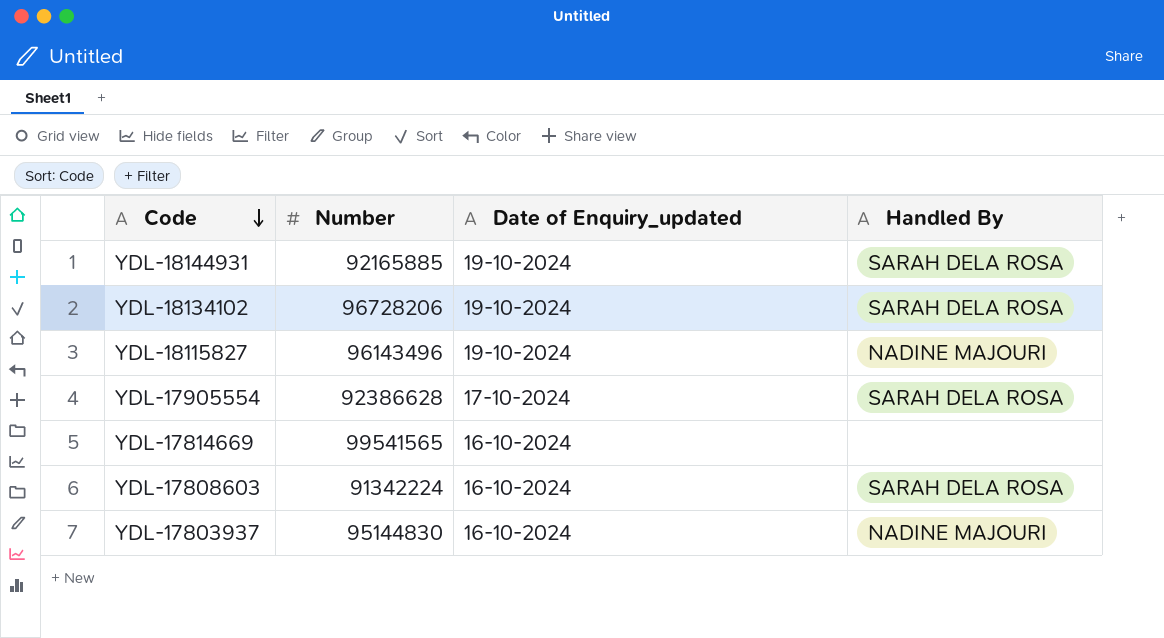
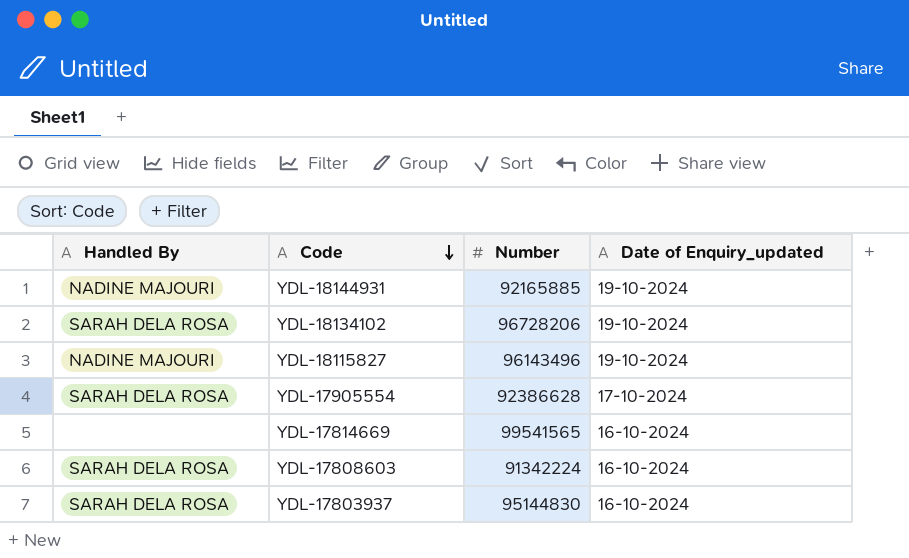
column Handled By | position: 4 -> 1
YDL-18144931 | Handled By: SARAH DELA ROSA -> NADINE MAJOURI
YDL-17803937 | Handled By: NADINE MAJOURI -> SARAH DELA ROSA

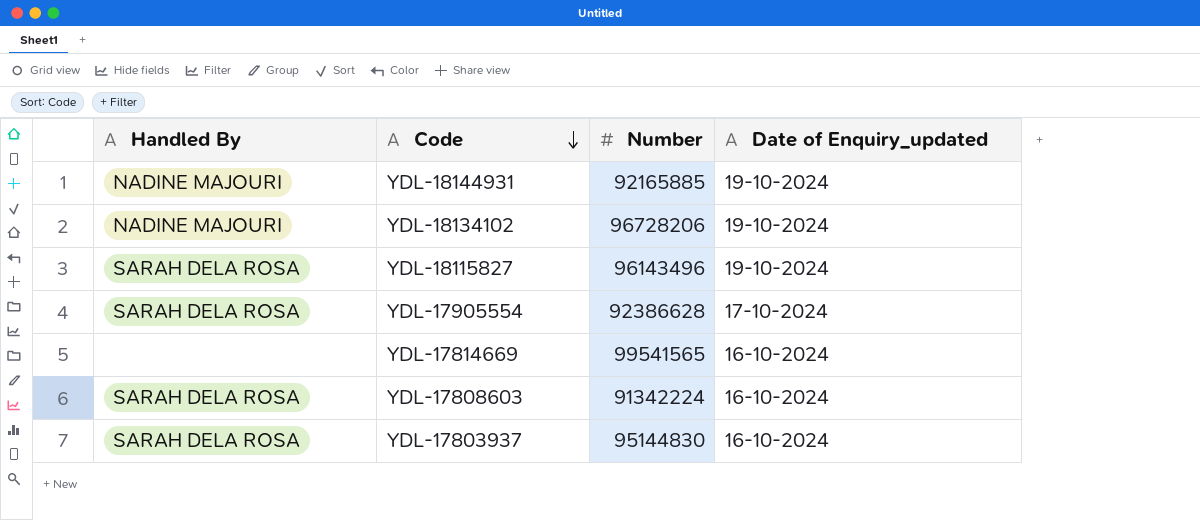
YDL-18134102 | Handled By: SARAH DELA ROSA -> NADINE MAJOURI
YDL-18115827 | Handled By: NADINE MAJOURI -> SARAH DELA ROSA

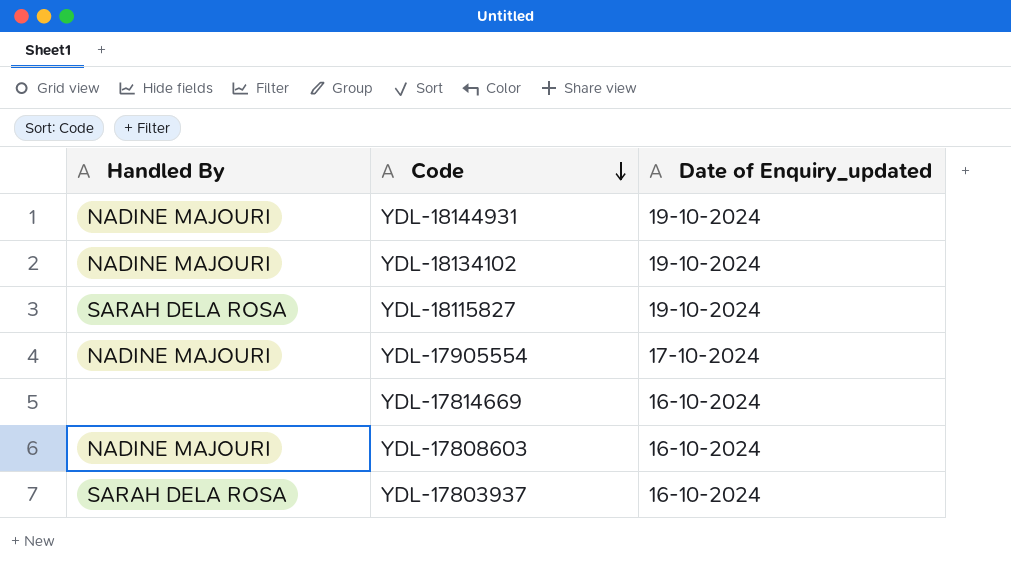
column Number | position: 3 -> none
YDL-17905554 | Handled By: SARAH DELA ROSA -> NADINE MAJOURI
YDL-17808603 | Handled By: SARAH DELA ROSA -> NADINE MAJOURI

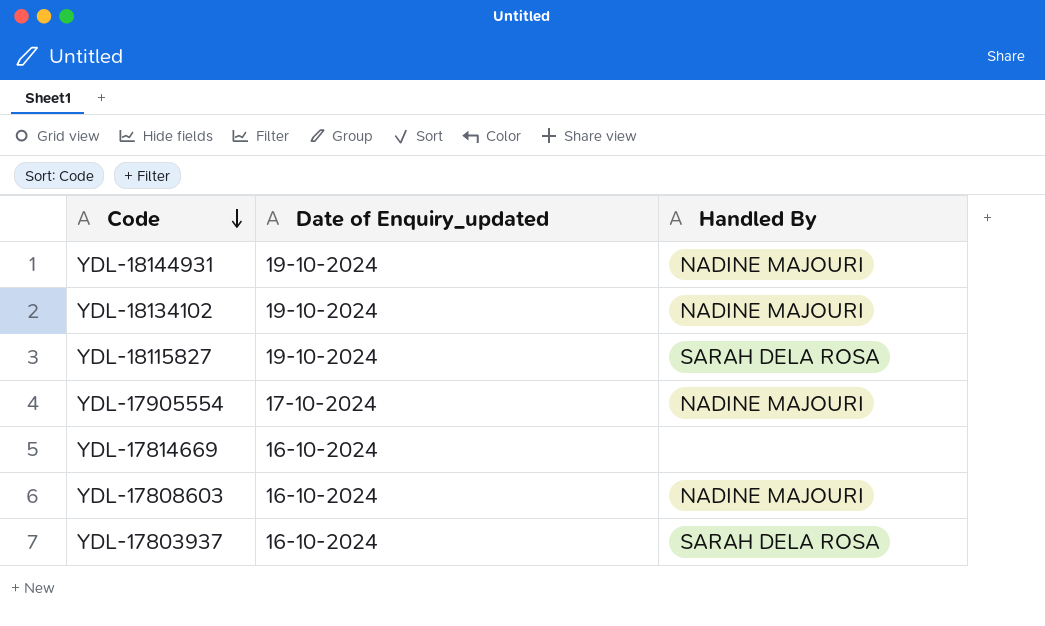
column Handled By | position: 1 -> 3

